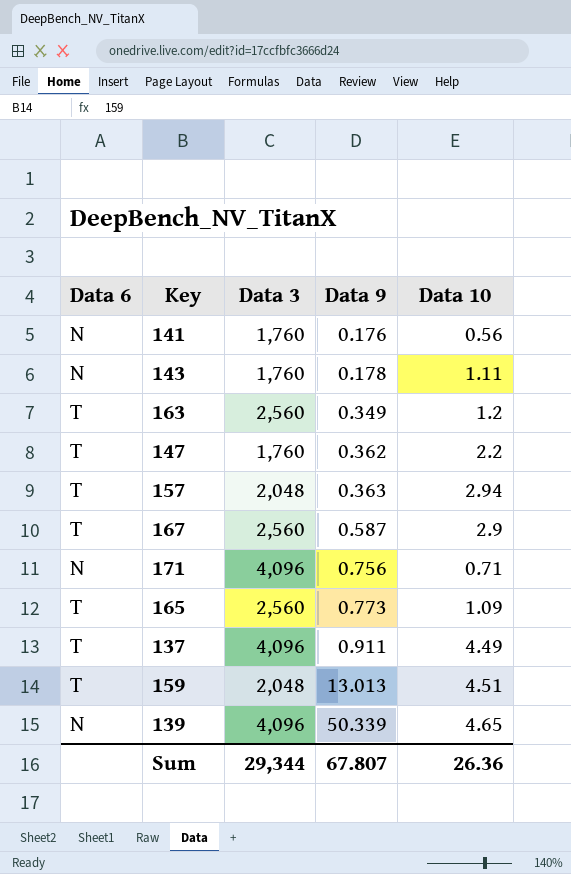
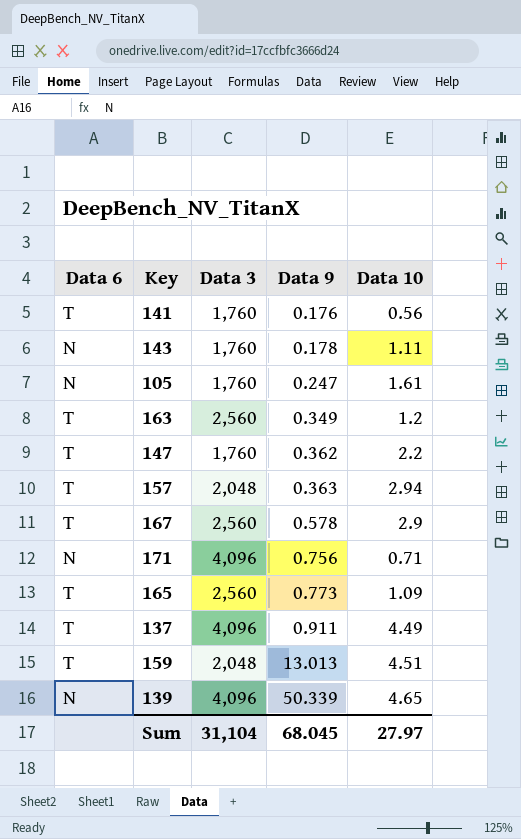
141 | Data 6: N -> T
row 105: none -> N | 1,760 | 0.247 | 1.61
167 | Data 9: 0.587 -> 0.578
Sum | Data 3: 29,344 -> 31,104
Sum | Data 9: 67.807 -> 68.045
Sum | Data 10: 26.36 -> 27.97

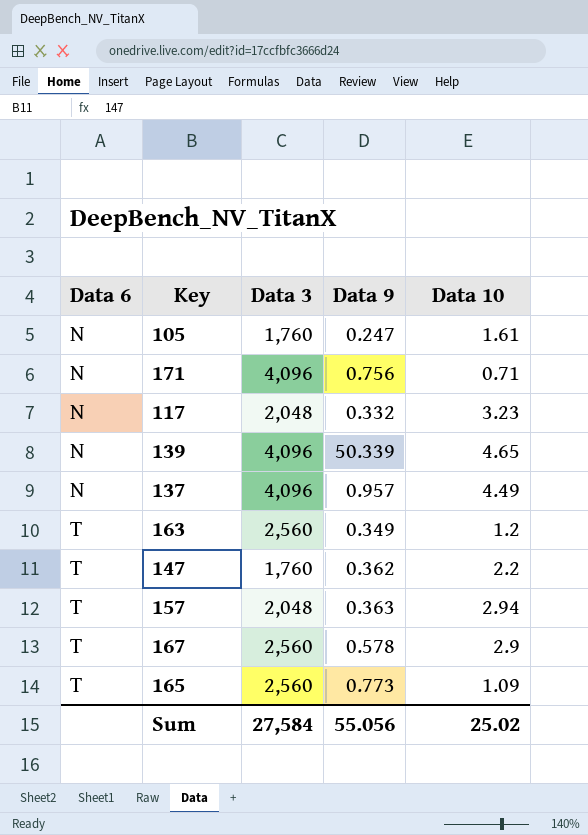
row order: Data 9 ascending -> Data 6 ascending
row 141: T | 1,760 | 0.176 | 0.56 -> none
row 143: N | 1,760 | 0.178 | 1.11 -> none
row 159: T | 2,048 | 13.013 | 4.51 -> none
row 117: none -> N | 2,048 | 0.332 | 3.23
137 | Data 6: T -> N
137 | Data 9: 0.911 -> 0.957
Sum | Data 3: 31,104 -> 27,584
Sum | Data 9: 68.045 -> 55.056
Sum | Data 10: 27.97 -> 25.02

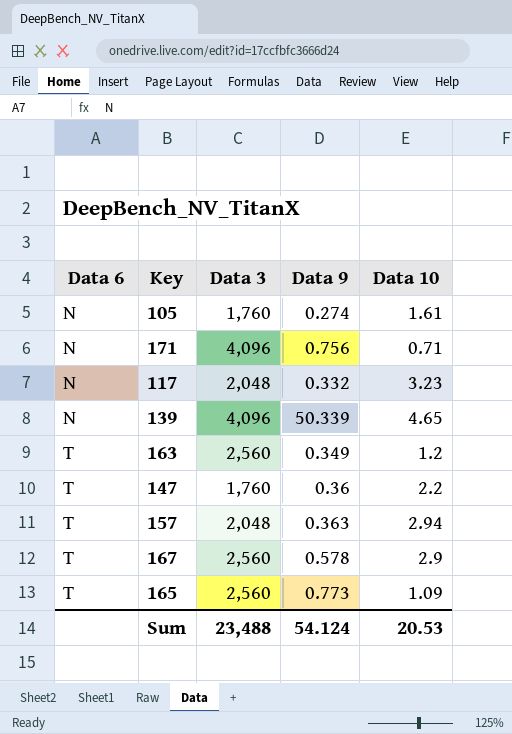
row 137: N | 4,096 | 0.957 | 4.49 -> none
105 | Data 9: 0.247 -> 0.274
147 | Data 9: 0.362 -> 0.36
Sum | Data 3: 27,584 -> 23,488
Sum | Data 9: 55.056 -> 54.124
Sum | Data 10: 25.02 -> 20.53

